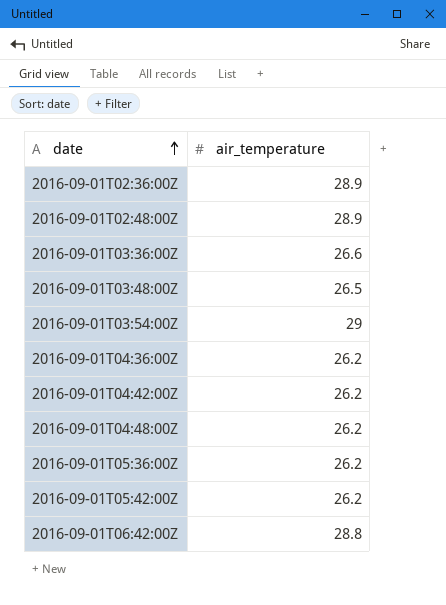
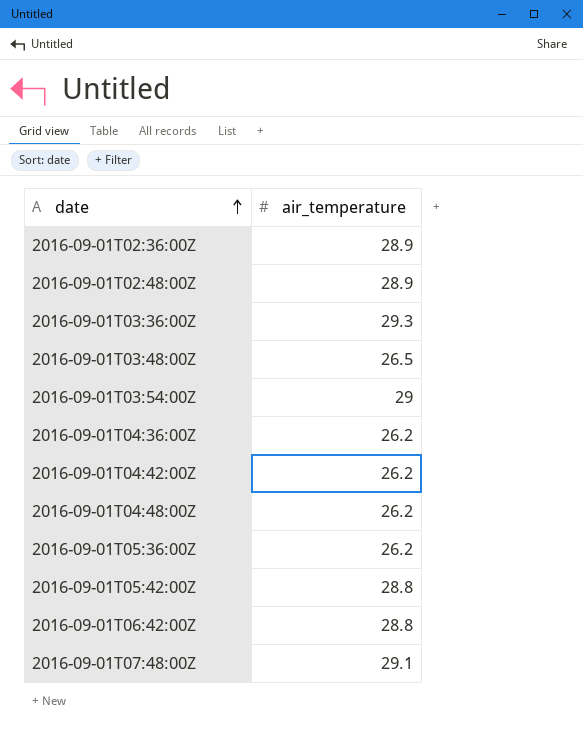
2016-09-01T03:36:00Z | air_temperature: 26.6 -> 29.3
2016-09-01T05:42:00Z | air_temperature: 26.2 -> 28.8
row 2016-09-01T07:48:00Z: none -> 29.1

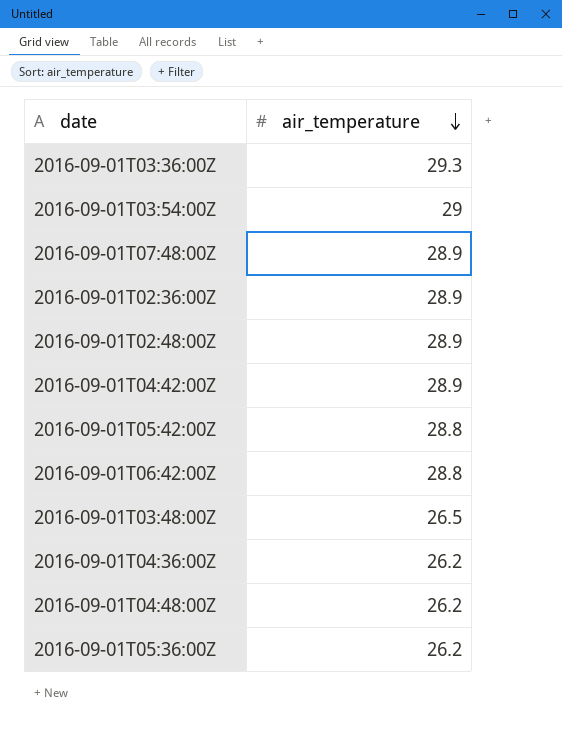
row order: date ascending -> air_temperature descending
2016-09-01T07:48:00Z | air_temperature: 29.1 -> 28.9
2016-09-01T04:42:00Z | air_temperature: 26.2 -> 28.9

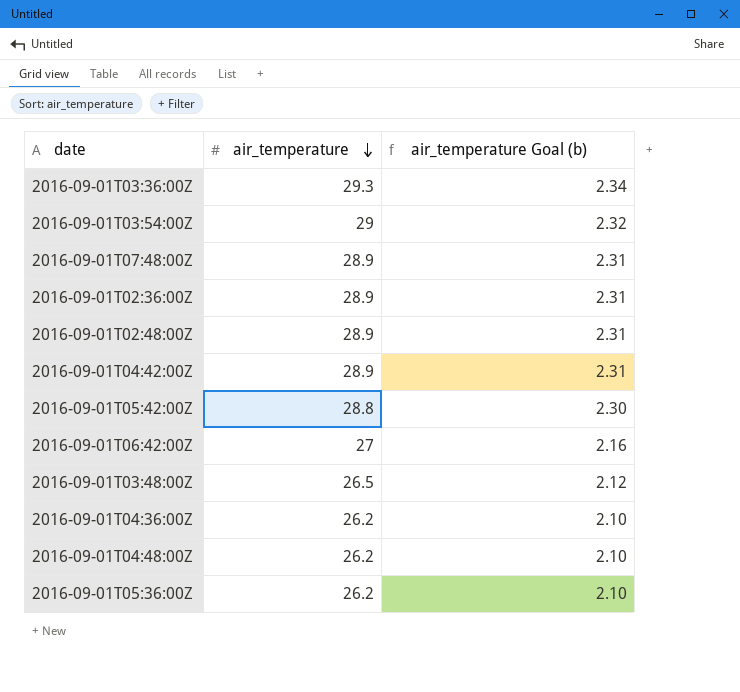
column air_temperature Goal (b) | formula: none -> [air_temperature] * 0.08
2016-09-01T06:42:00Z | air_temperature: 28.8 -> 27

